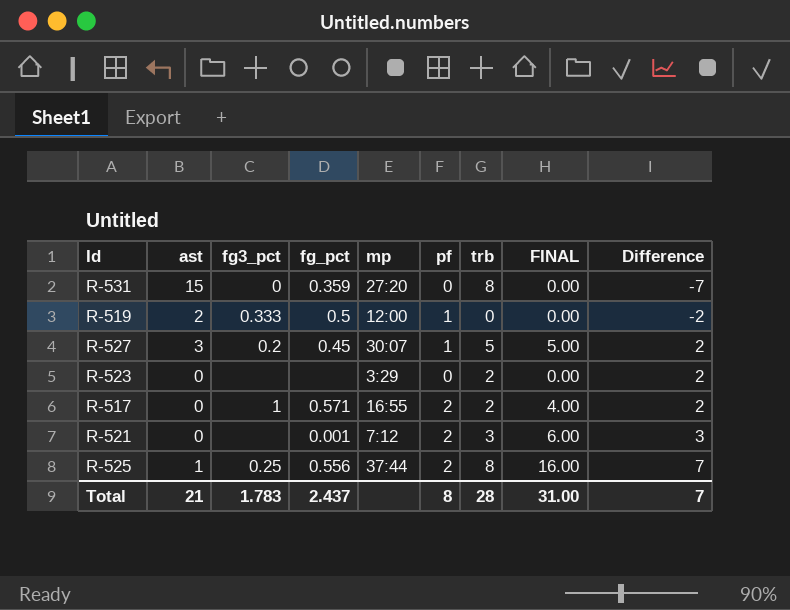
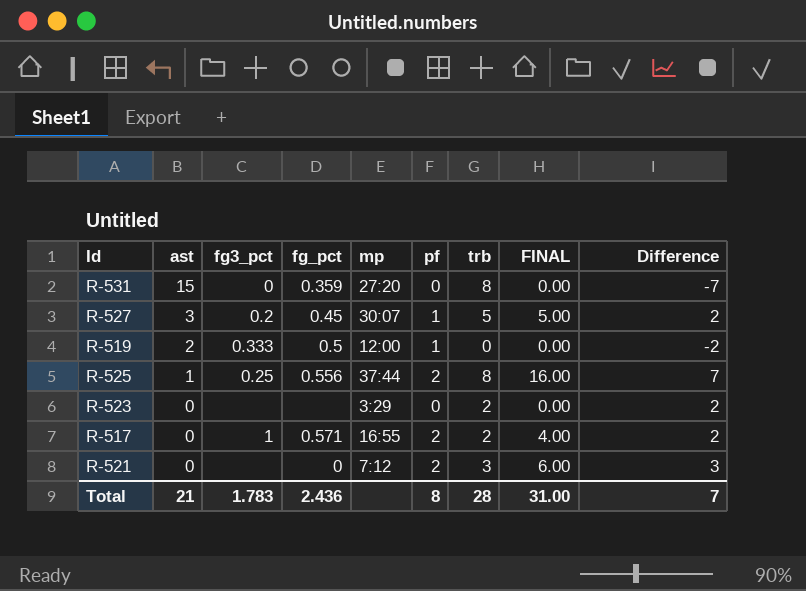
row order: Difference ascending -> ast descending
R-521 | fg_pct: 0.001 -> 0
Total | fg_pct: 2.437 -> 2.436

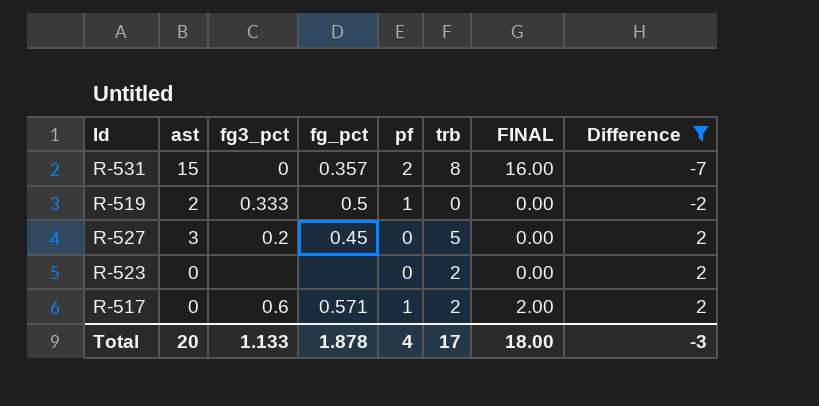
filter: none -> Difference <= 2
row order: ast descending -> Difference ascending
column mp | position: 5 -> none
R-531 | fg_pct: 0.359 -> 0.357
R-531 | pf: 0 -> 2
R-531 | FINAL: 0.00 -> 16.00
R-527 | pf: 1 -> 0
R-527 | FINAL: 5.00 -> 0.00
R-517 | fg3_pct: 1 -> 0.6
R-517 | pf: 2 -> 1
R-517 | FINAL: 4.00 -> 2.00
Total | ast: 21 -> 20
Total | fg3_pct: 1.783 -> 1.133
Total | fg_pct: 2.436 -> 1.878
Total | pf: 8 -> 4
Total | trb: 28 -> 17
Total | FINAL: 31.00 -> 18.00
Total | Difference: 7 -> -3

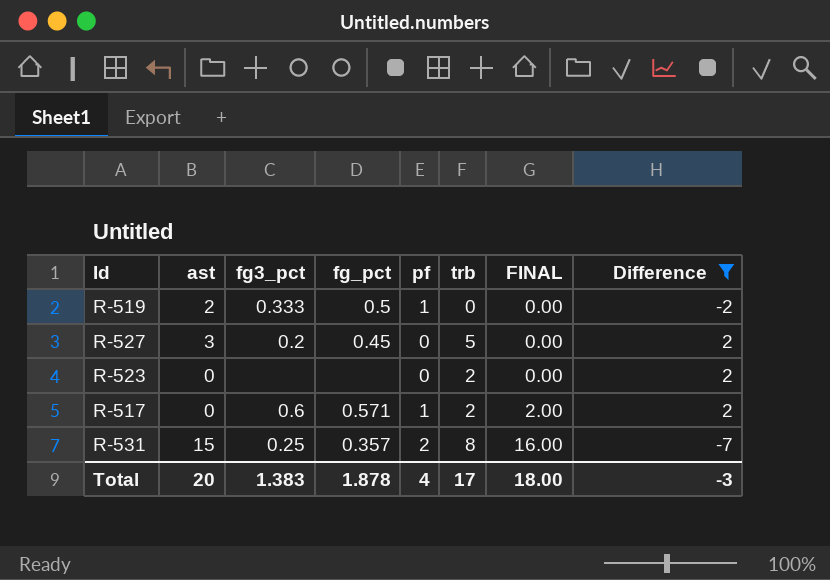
row order: Difference ascending -> FINAL ascending
R-531 | fg3_pct: 0 -> 0.25
Total | fg3_pct: 1.133 -> 1.383

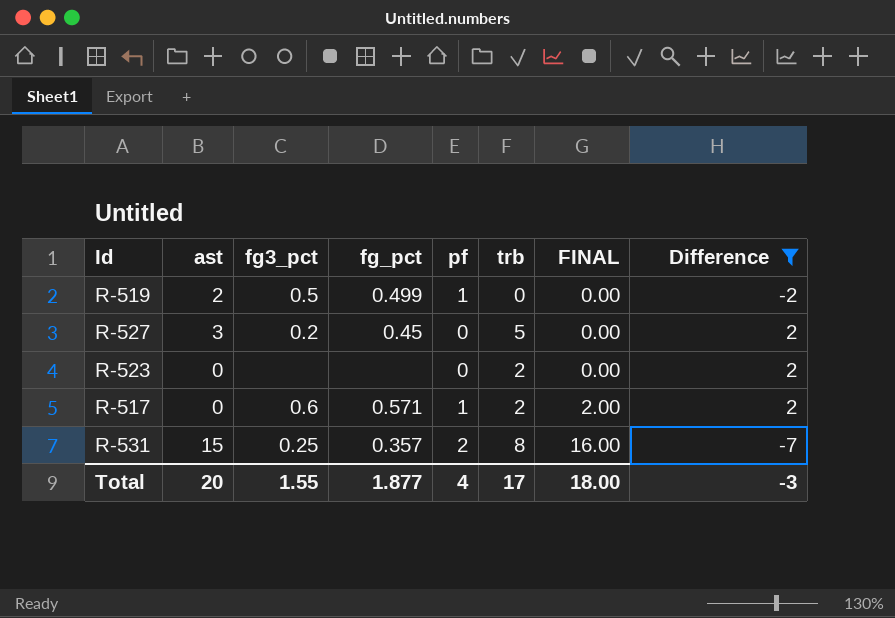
R-519 | fg3_pct: 0.333 -> 0.5
R-519 | fg_pct: 0.5 -> 0.499
Total | fg3_pct: 1.383 -> 1.55
Total | fg_pct: 1.878 -> 1.877

